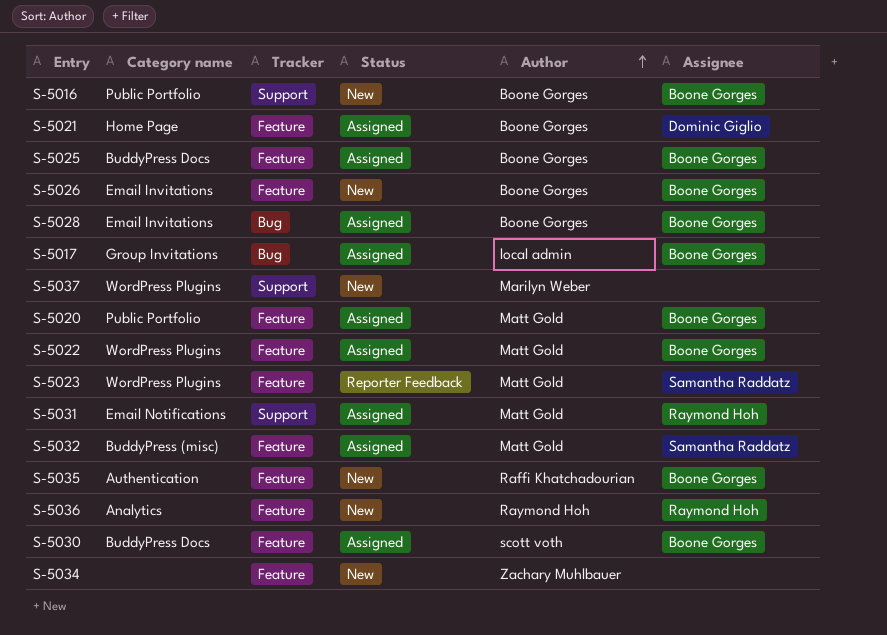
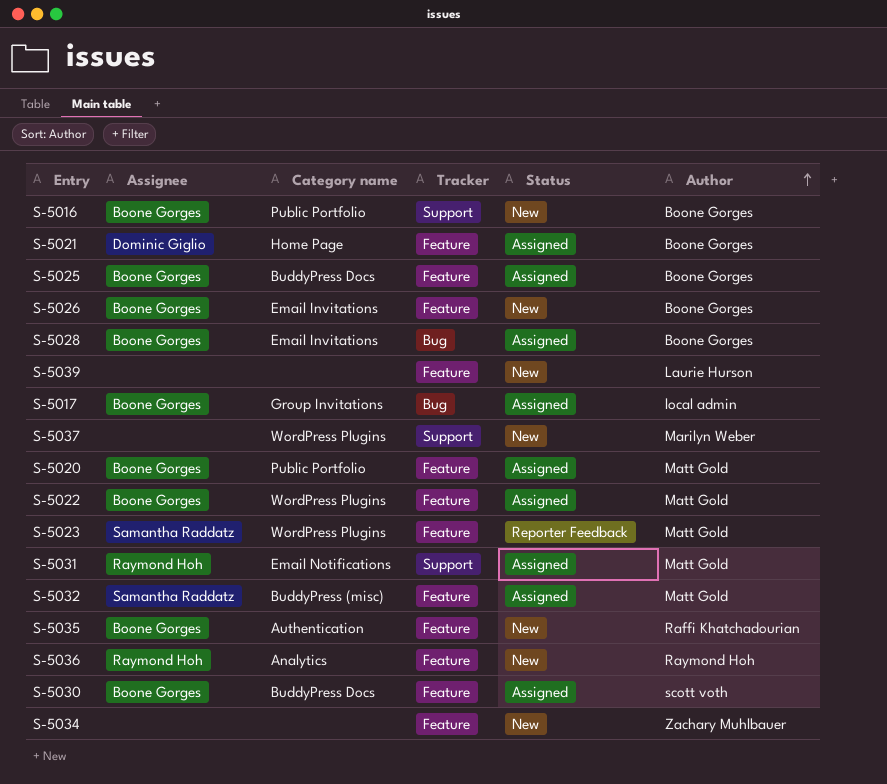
column Assignee | position: 6 -> 2
row S-5039: none -> none | none | Feature | New | Laurie Hurson

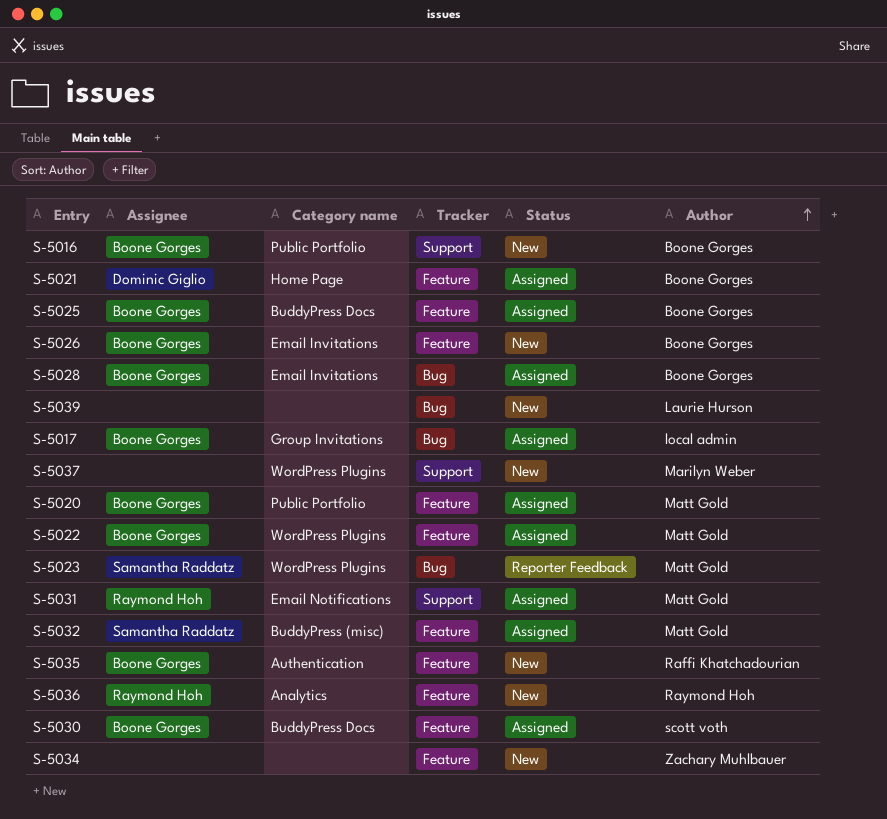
S-5039 | Tracker: Feature -> Bug
S-5023 | Tracker: Feature -> Bug

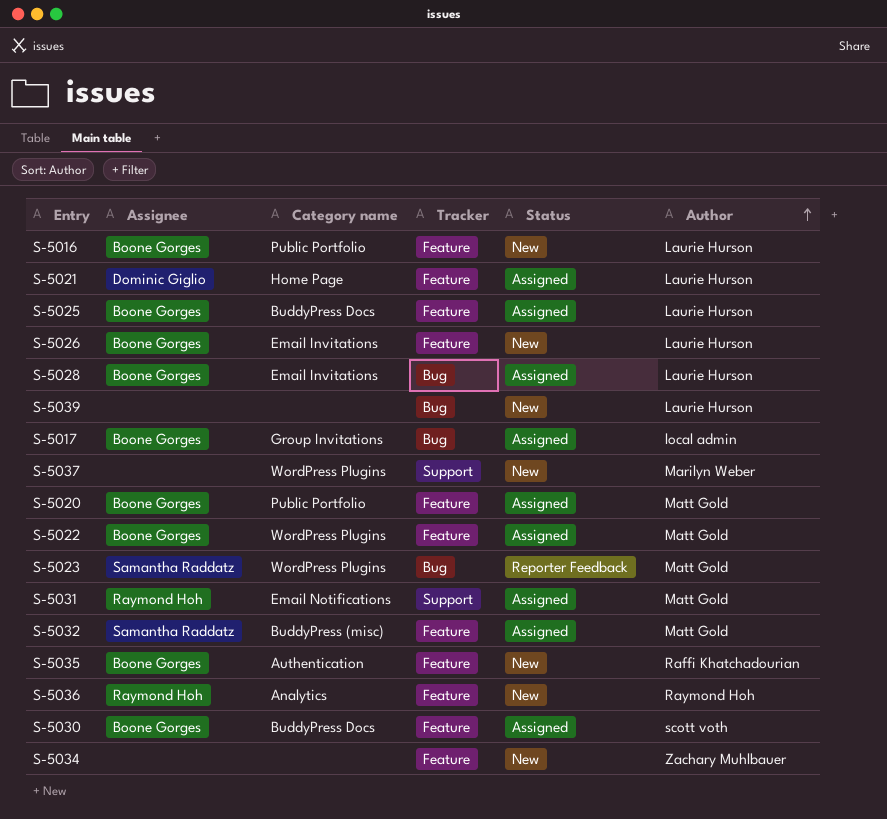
S-5016 | Tracker: Support -> Feature
S-5016 | Author: Boone Gorges -> Laurie Hurson
S-5021 | Author: Boone Gorges -> Laurie Hurson
S-5025 | Author: Boone Gorges -> Laurie Hurson
S-5026 | Author: Boone Gorges -> Laurie Hurson
S-5028 | Author: Boone Gorges -> Laurie Hurson

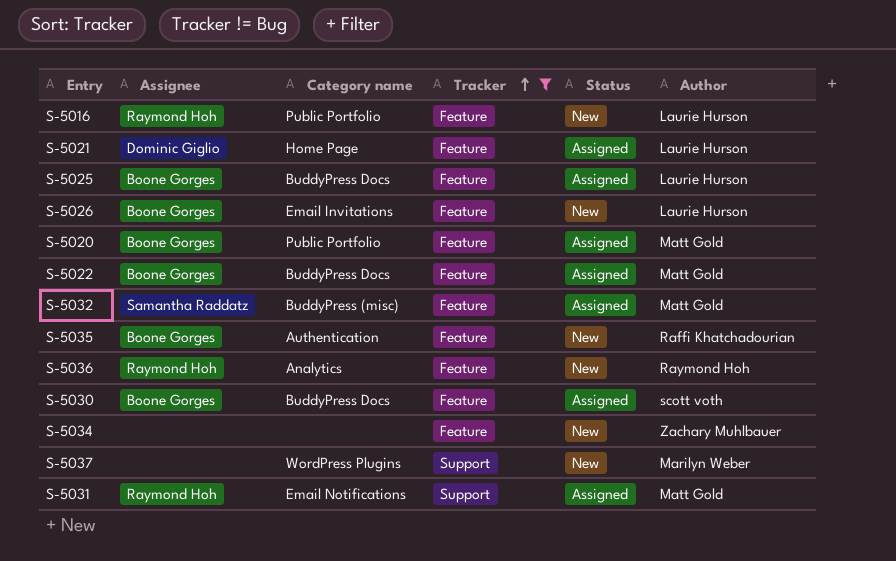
filter: none -> Tracker != Bug
row order: Author ascending -> Tracker ascending
S-5016 | Assignee: Boone Gorges -> Raymond Hoh
S-5022 | Category name: WordPress Plugins -> BuddyPress Docs

